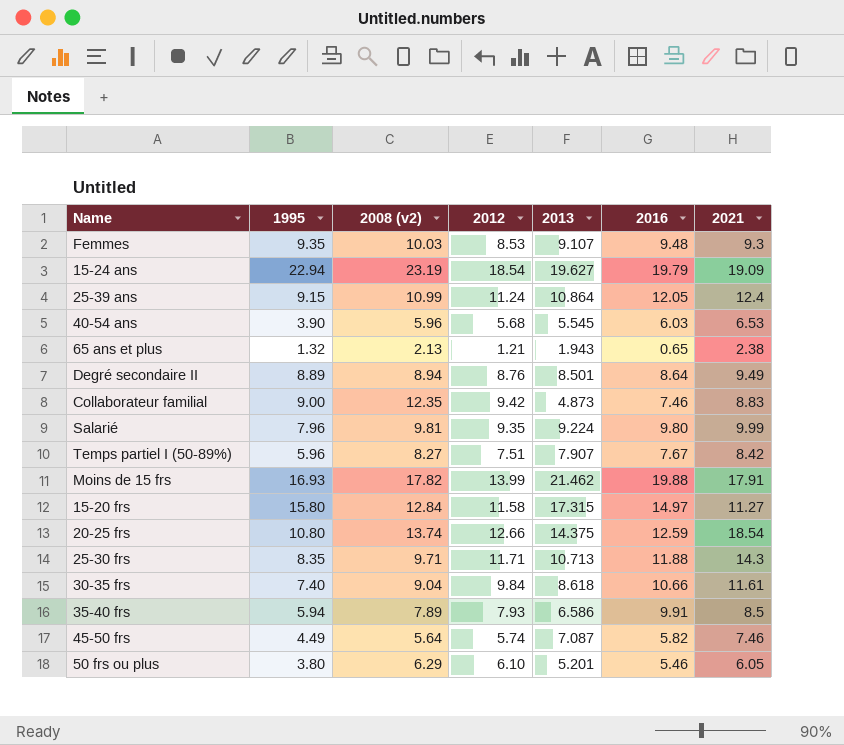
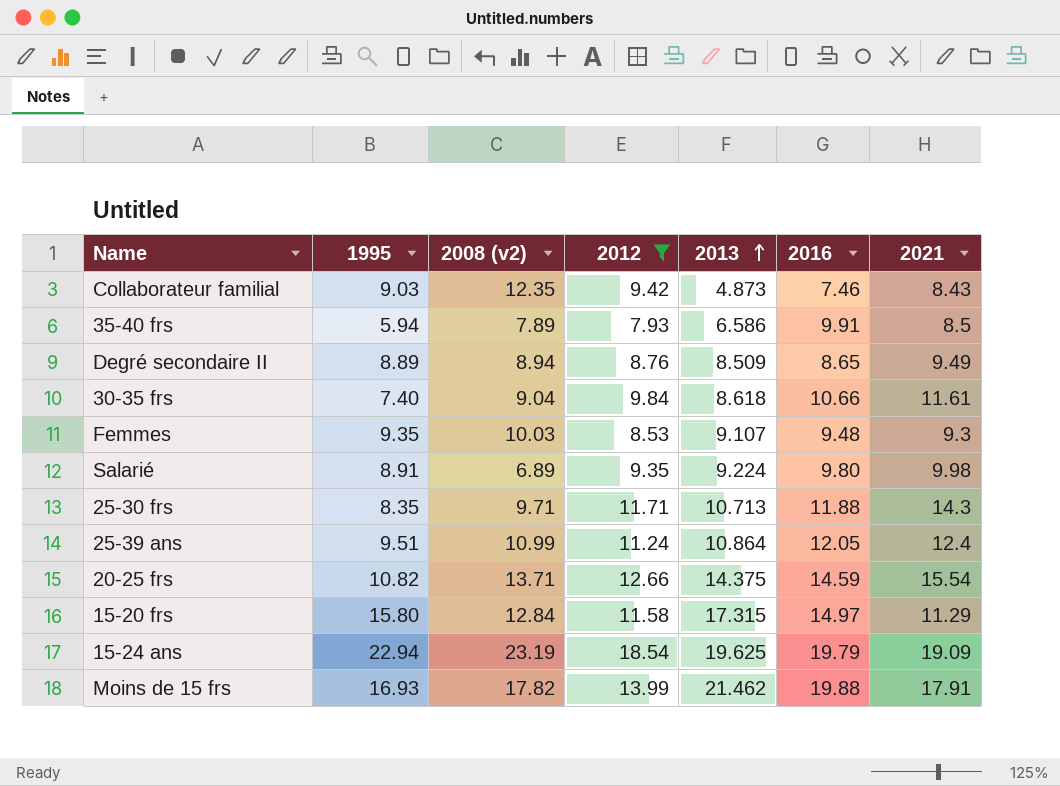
filter: none -> 2012 >= 7.93
row order: none -> 2013 ascending
Collaborateur familial | 1995: 9.00 -> 9.03
Collaborateur familial | 2021: 8.83 -> 8.43
Degré secondaire II | 2013: 8.501 -> 8.509
Degré secondaire II | 2016: 8.64 -> 8.65
Salarié | 1995: 7.96 -> 8.91
Salarié | 2008 (v2): 9.81 -> 6.89
Salarié | 2021: 9.99 -> 9.98
25-39 ans | 1995: 9.15 -> 9.51
20-25 frs | 1995: 10.80 -> 10.82
20-25 frs | 2008 (v2): 13.74 -> 13.71
20-25 frs | 2016: 12.59 -> 14.59
20-25 frs | 2021: 18.54 -> 15.54
15-20 frs | 2021: 11.27 -> 11.29
15-24 ans | 2013: 19.627 -> 19.625

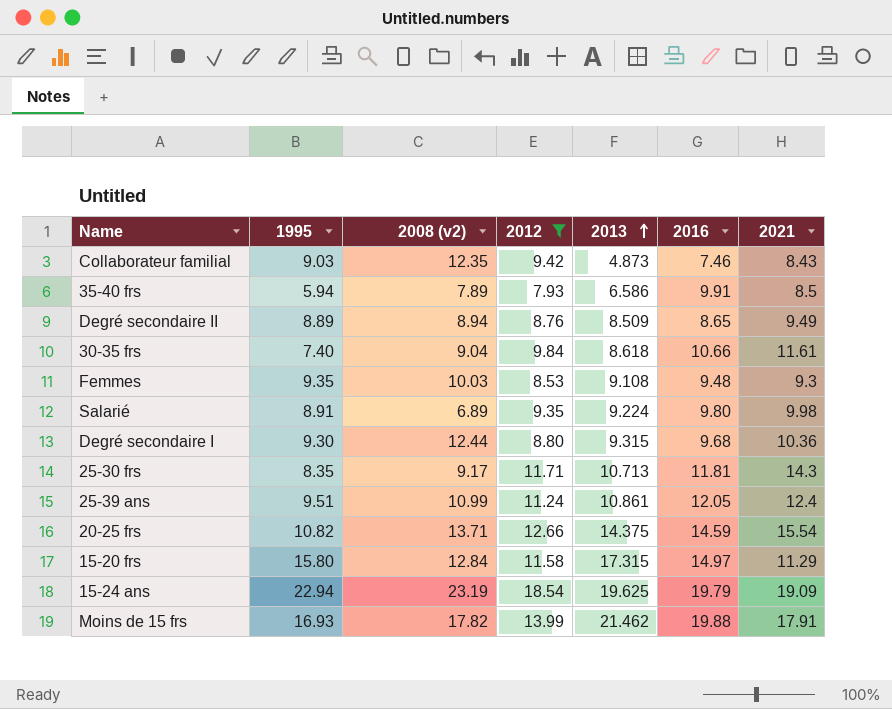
Femmes | 2013: 9.107 -> 9.108
row Degré secondaire I: none -> 9.30 | 12.44 | 8.80 | 9.315 | 9.68 | 10.36
25-30 frs | 2008 (v2): 9.71 -> 9.17
25-30 frs | 2016: 11.88 -> 11.81
25-39 ans | 2013: 10.864 -> 10.861

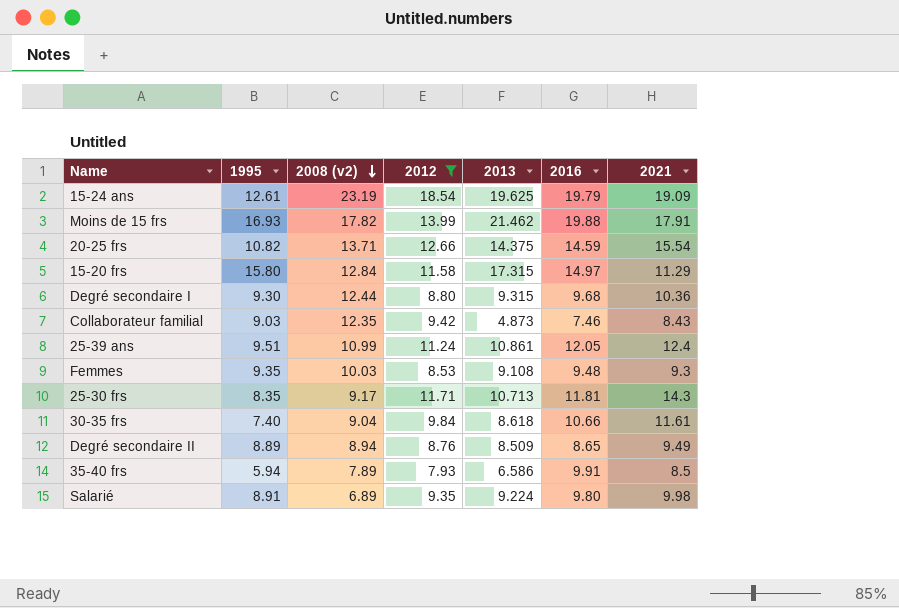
row order: 2013 ascending -> 2008 (v2) descending
15-24 ans | 1995: 22.94 -> 12.61

